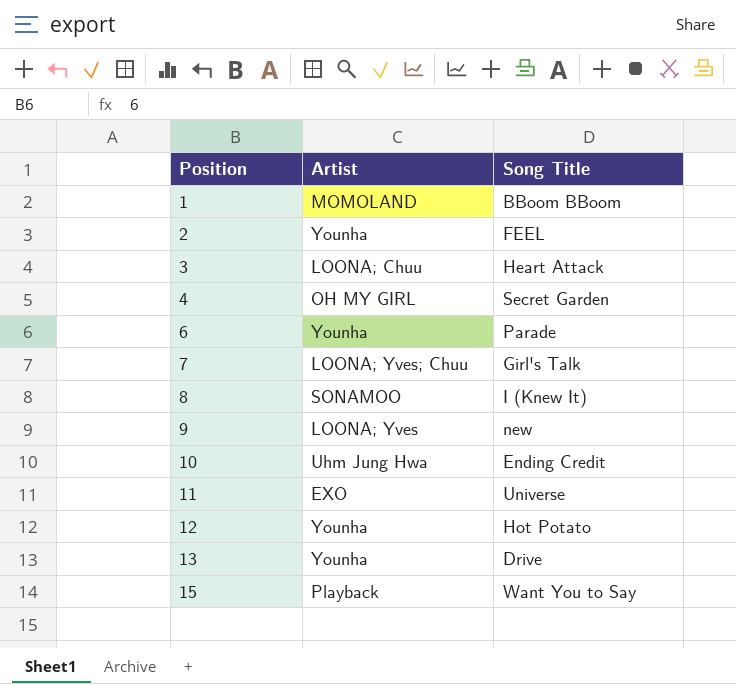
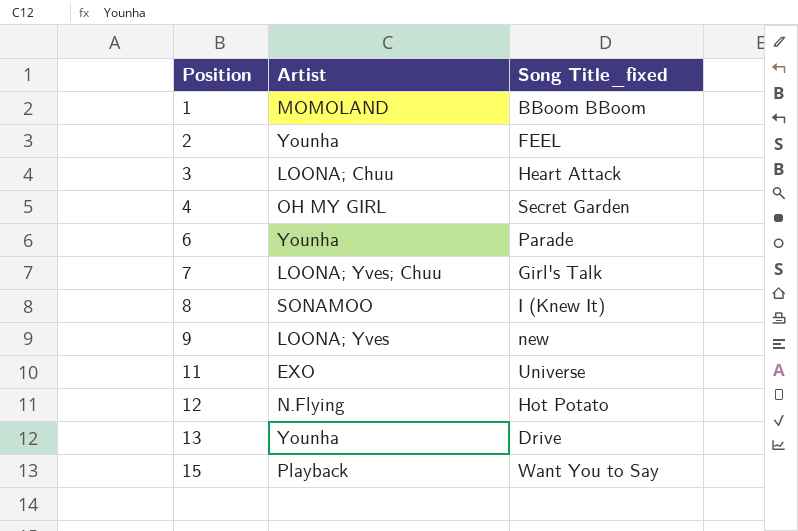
column name: Song Title -> Song Title_fixed
row 10: Uhm Jung Hwa | Ending Credit -> none
12 | Artist: Younha -> N.Flying

